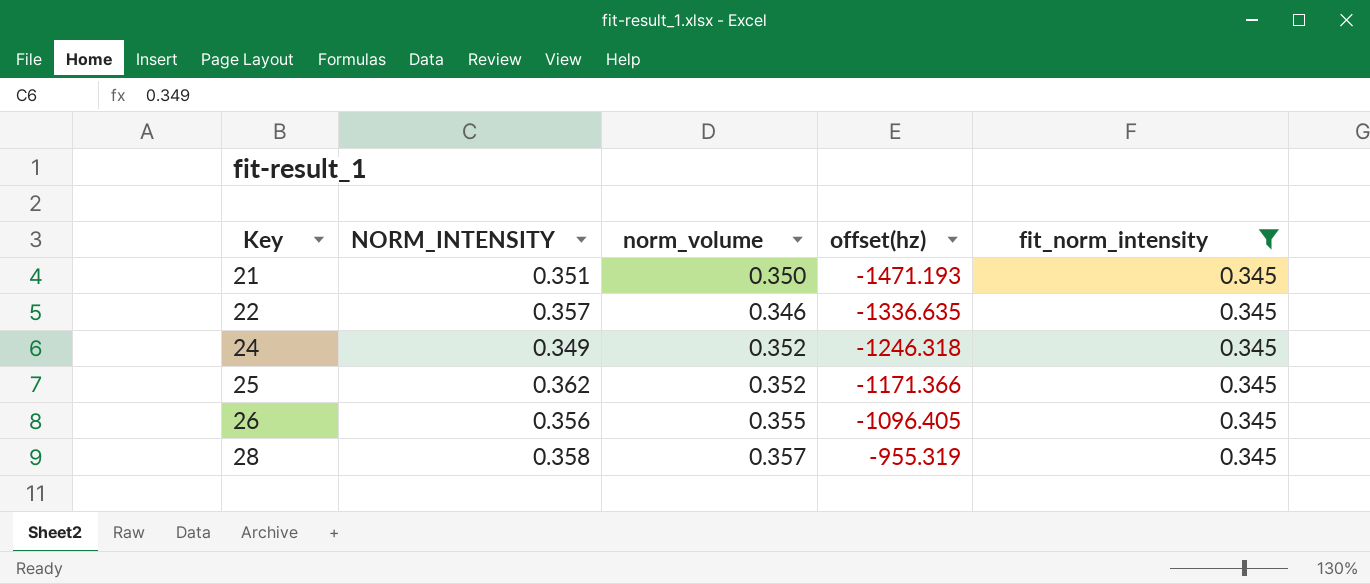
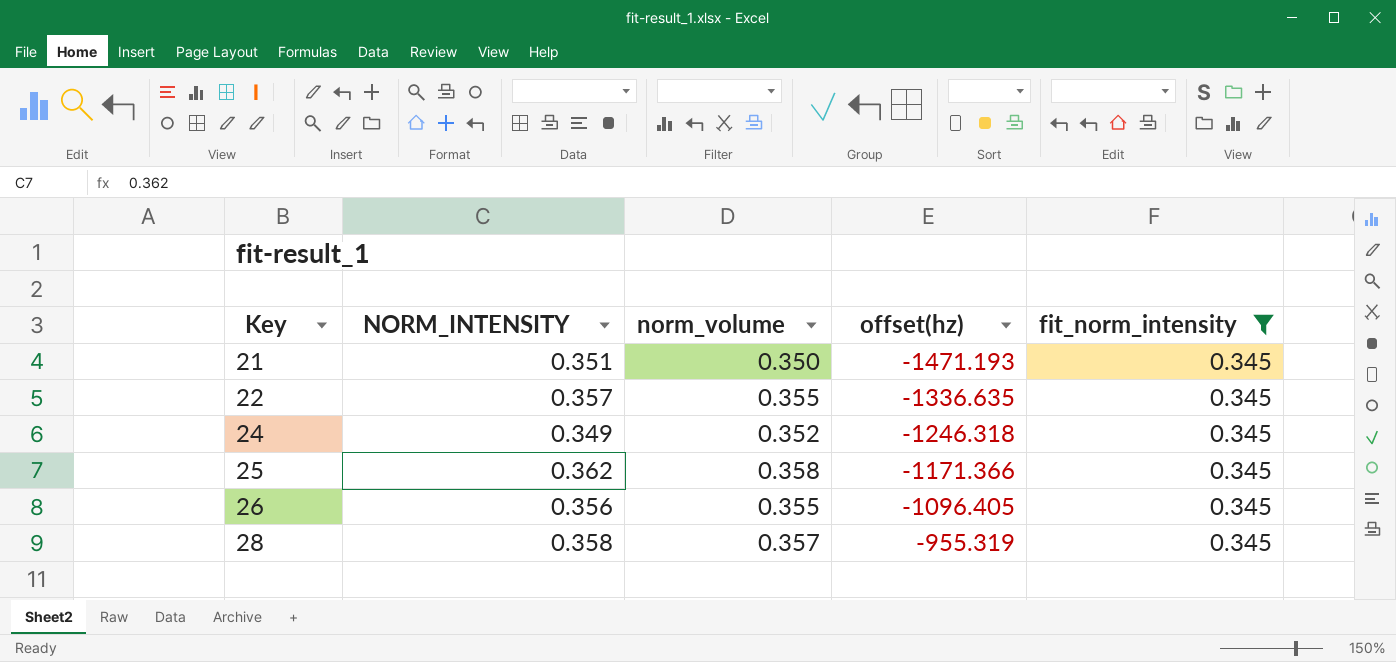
22 | norm_volume: 0.346 -> 0.355
25 | norm_volume: 0.352 -> 0.358

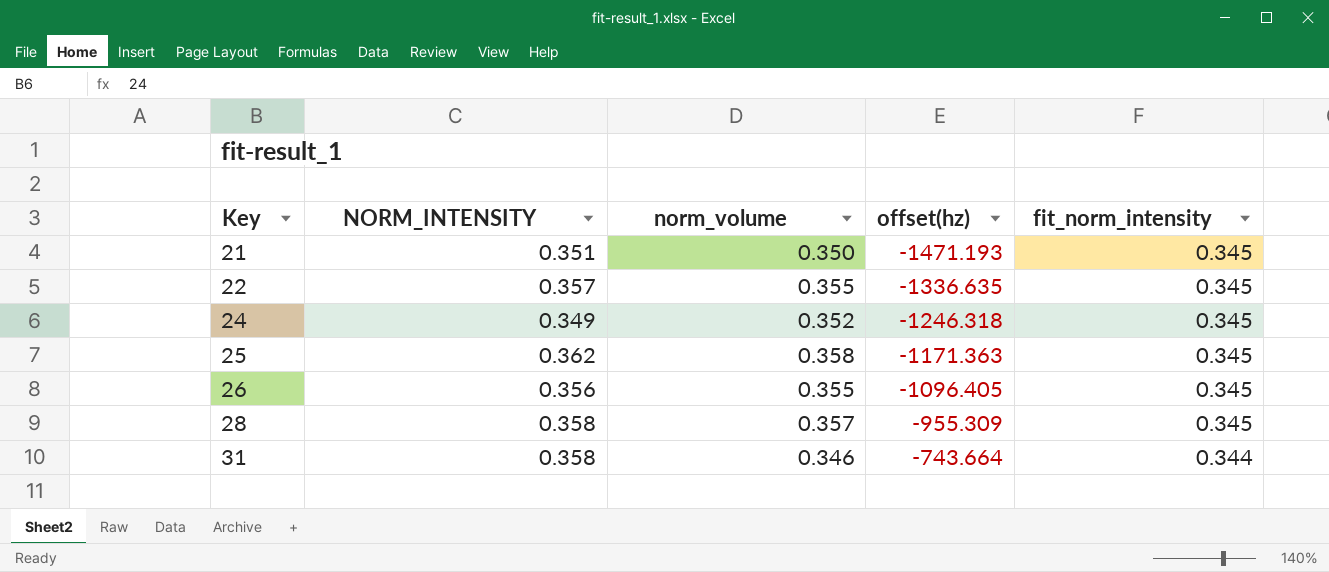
filter: fit_norm_intensity = 0.345 -> none
25 | offset(hz): -1171.366 -> -1171.363
28 | offset(hz): -955.319 -> -955.309

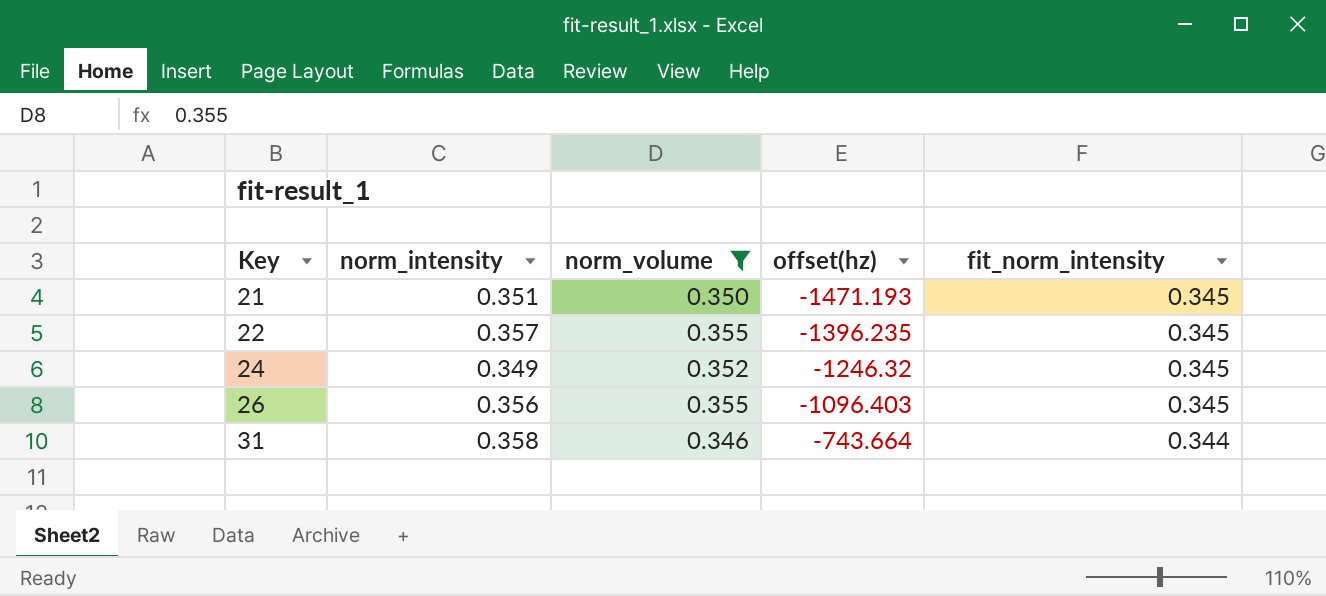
filter: none -> norm_volume <= 0.355
column name: NORM_INTENSITY -> norm_intensity
22 | offset(hz): -1336.635 -> -1396.235
24 | offset(hz): -1246.318 -> -1246.32
26 | offset(hz): -1096.405 -> -1096.403

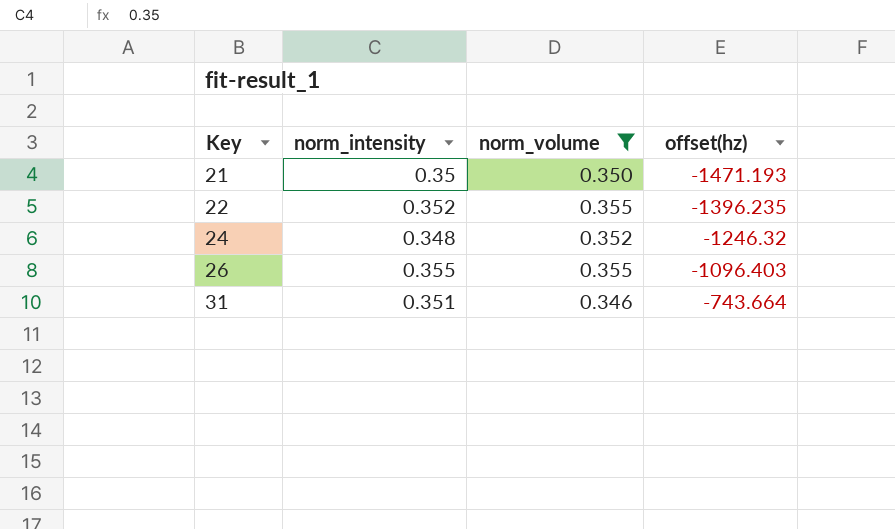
column fit_norm_intensity | position: 5 -> none
21 | norm_intensity: 0.351 -> 0.35
22 | norm_intensity: 0.357 -> 0.352
24 | norm_intensity: 0.349 -> 0.348
26 | norm_intensity: 0.356 -> 0.355
31 | norm_intensity: 0.358 -> 0.351

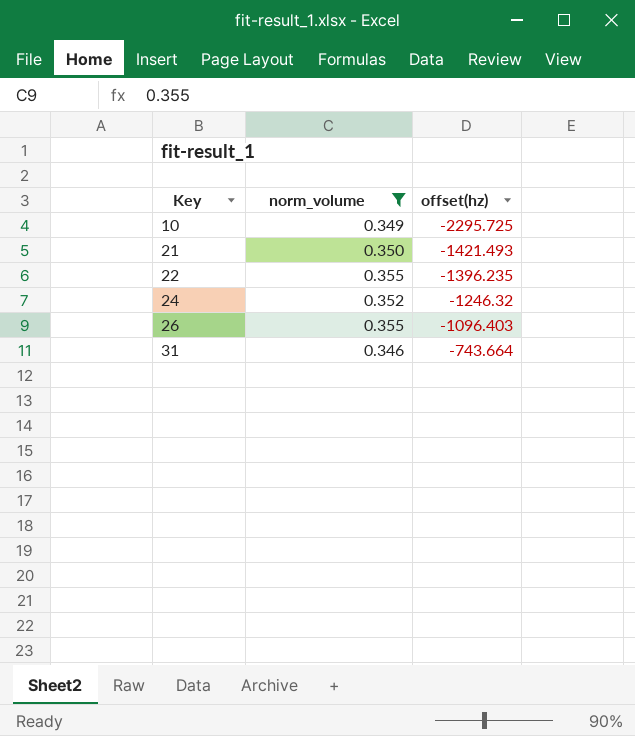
column norm_intensity | position: 2 -> none
row 10: none -> 0.349 | -2295.725
21 | offset(hz): -1471.193 -> -1421.493

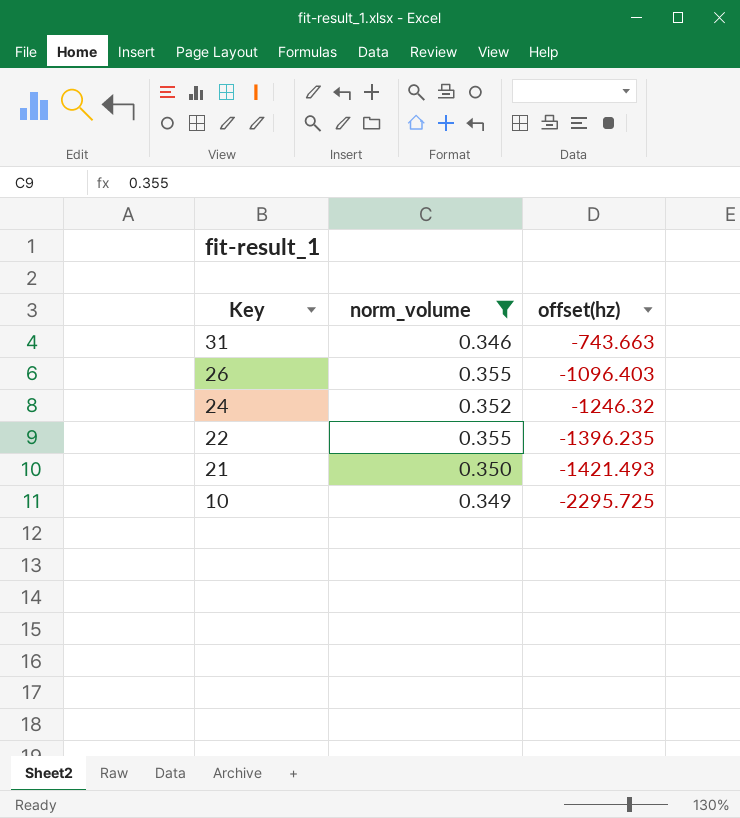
row order: Key ascending -> Key descending
31 | offset(hz): -743.664 -> -743.663

